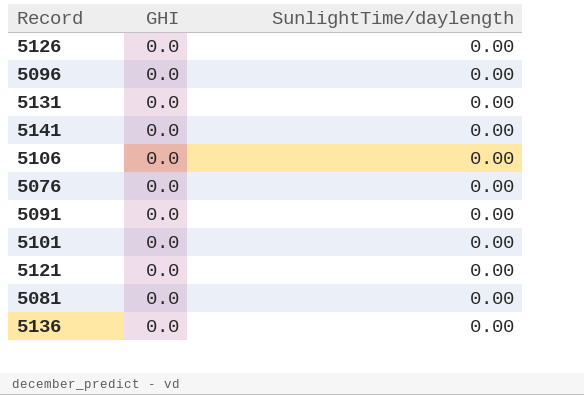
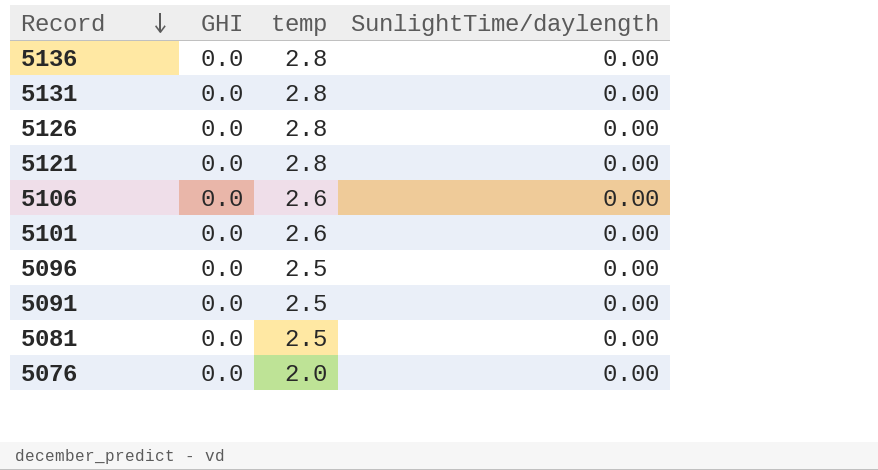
row order: none -> Record descending
column temp | position: none -> 3
row 5141: 0.0 | 0.00 -> none

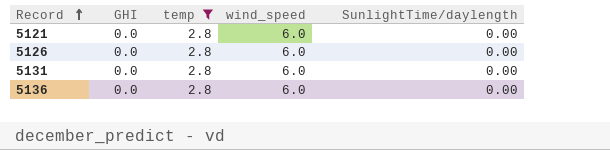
filter: none -> temp = 2.8
row order: Record descending -> Record ascending
column wind_speed | position: none -> 4

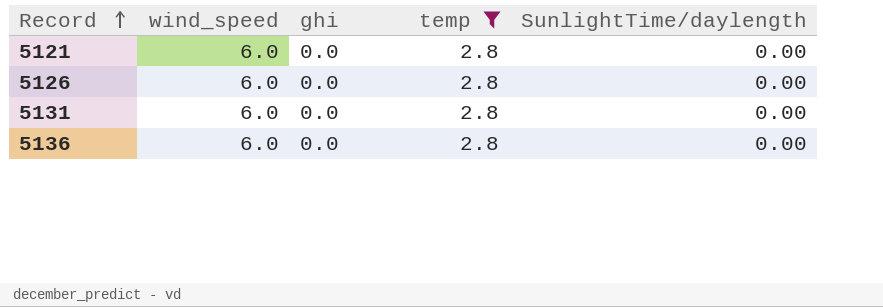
column wind_speed | position: 4 -> 2
column name: GHI -> ghi

